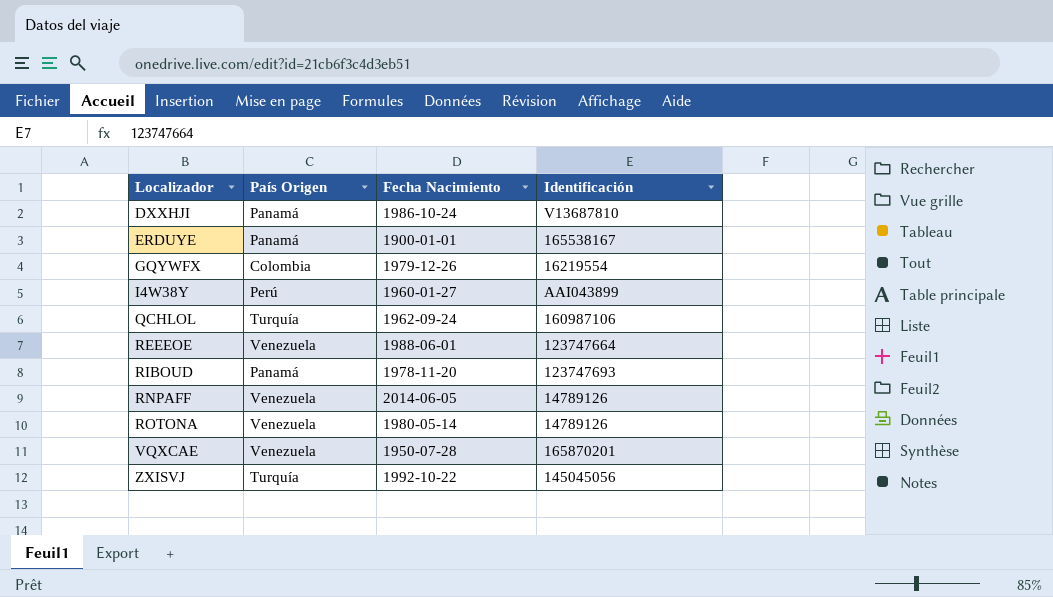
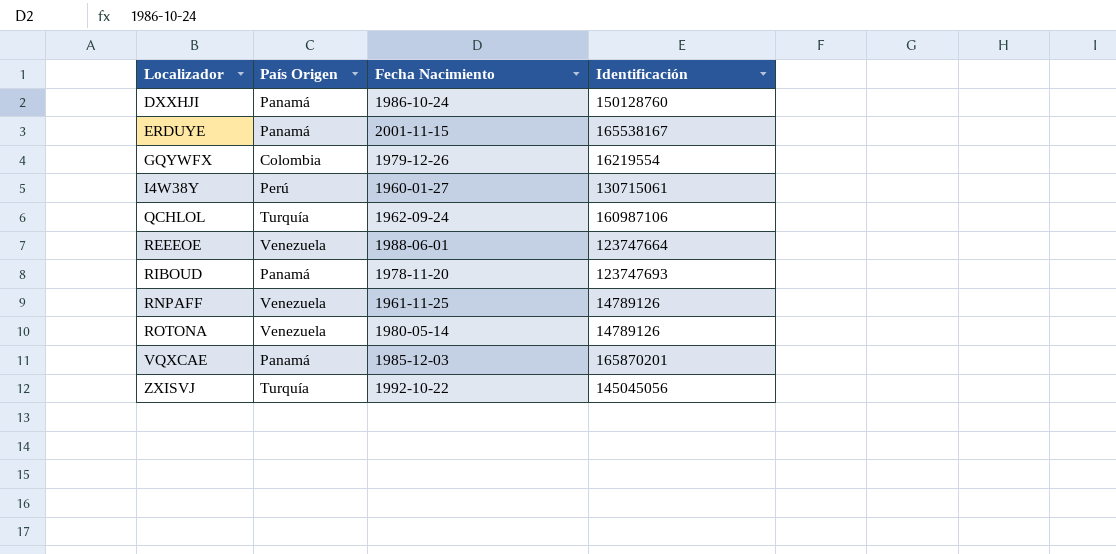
DXXHJI | Identificación: V13687810 -> 150128760
ERDUYE | Fecha Nacimiento: 1900-01-01 -> 2001-11-15
I4W38Y | Identificación: AAI043899 -> 130715061
RNPAFF | Fecha Nacimiento: 2014-06-05 -> 1961-11-25
VQXCAE | País Origen: Venezuela -> Panamá
VQXCAE | Fecha Nacimiento: 1950-07-28 -> 1985-12-03

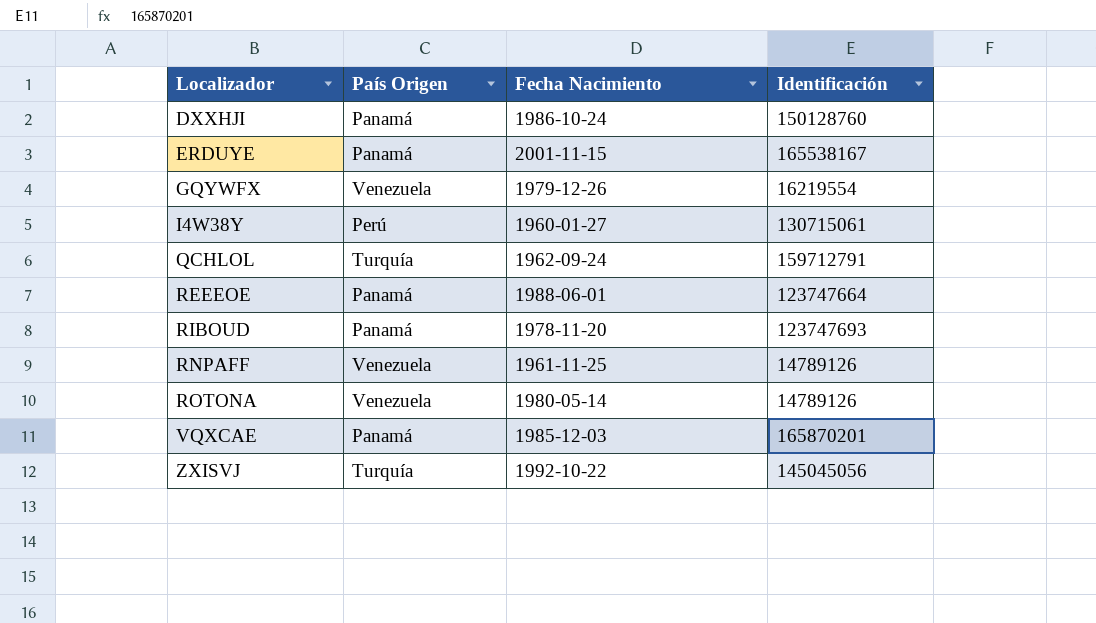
GQYWFX | País Origen: Colombia -> Venezuela
QCHLOL | Identificación: 160987106 -> 159712791
REEEOE | País Origen: Venezuela -> Panamá

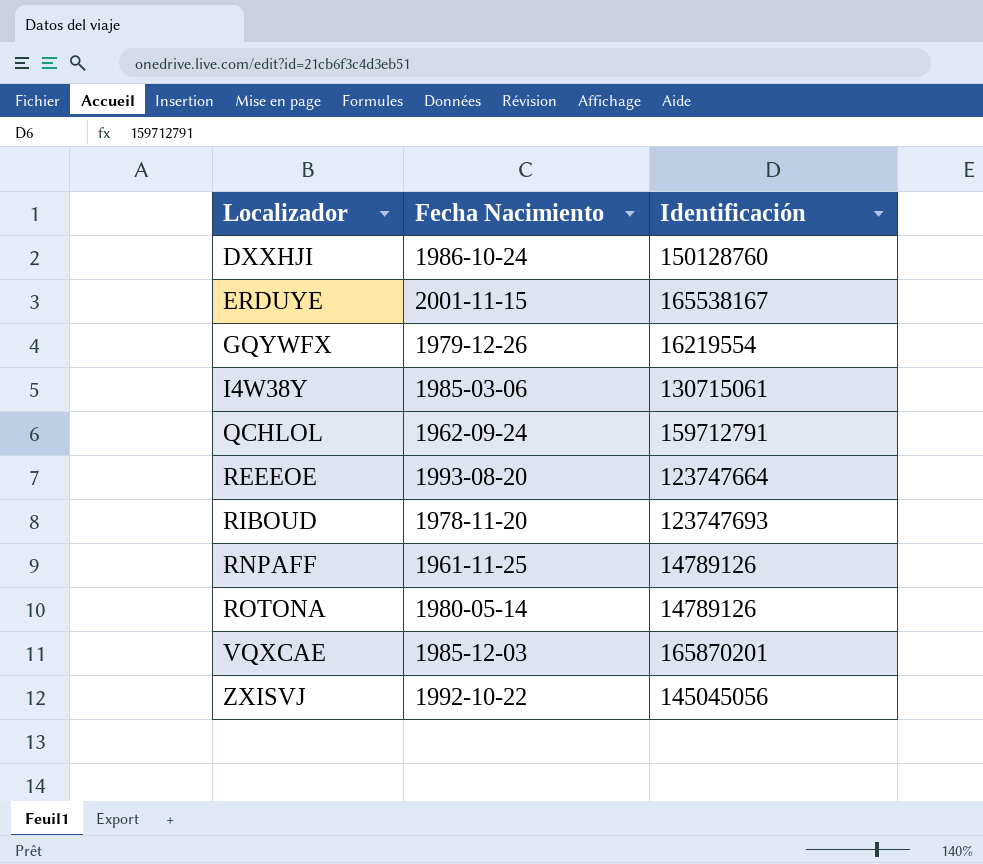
column País Origen | position: 2 -> none
I4W38Y | Fecha Nacimiento: 1960-01-27 -> 1985-03-06
REEEOE | Fecha Nacimiento: 1988-06-01 -> 1993-08-20

